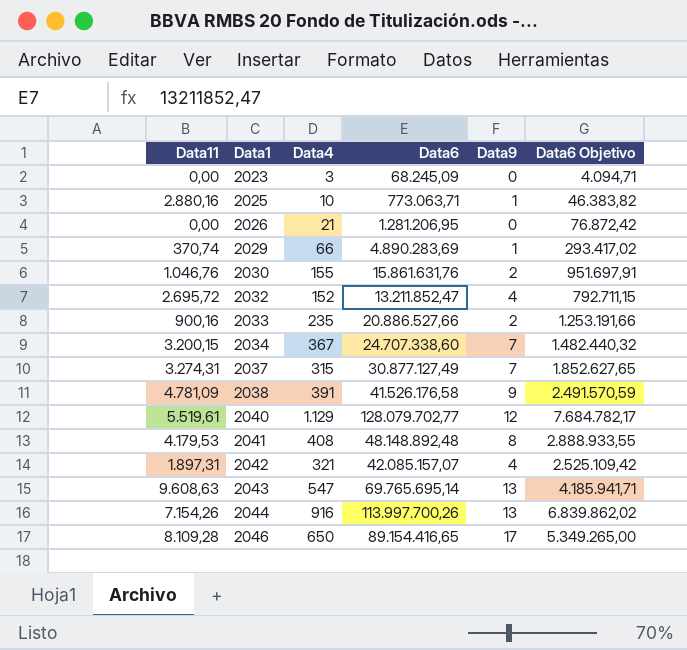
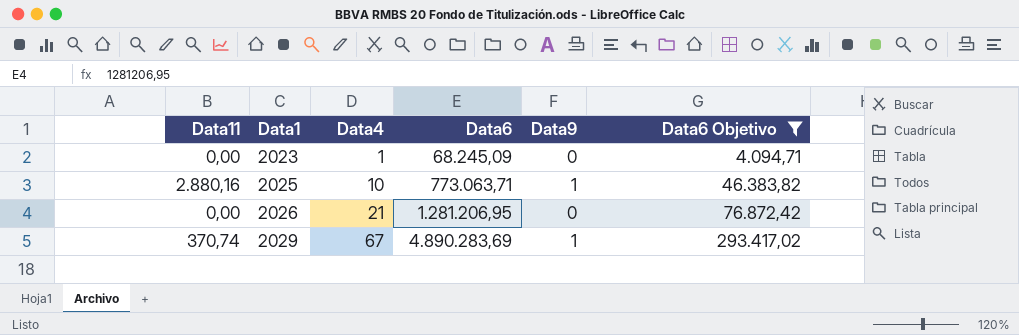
filter: none -> Data6 Objetivo <= 293.417,02
2023 | Data4: 3 -> 1
2029 | Data4: 66 -> 67

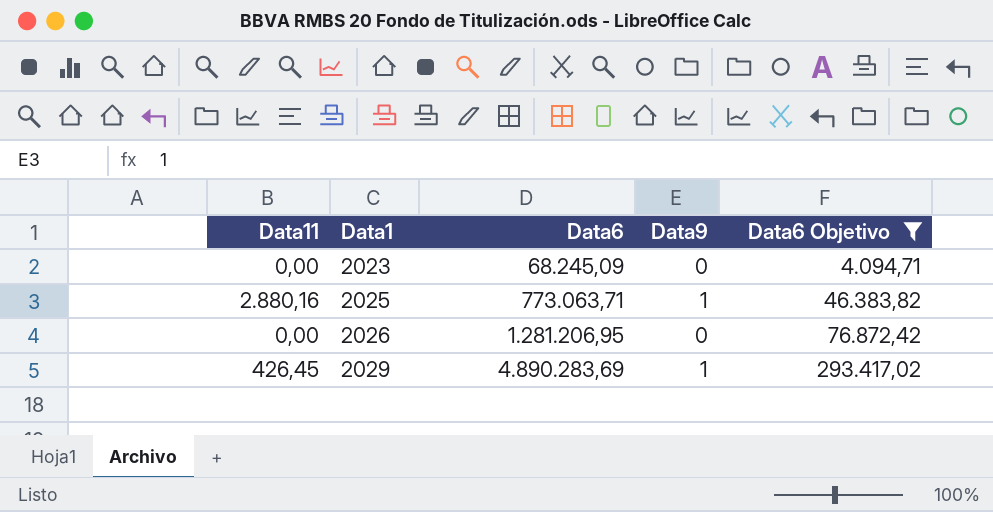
column Data4 | position: 3 -> none
2029 | Data11: 370,74 -> 426,45

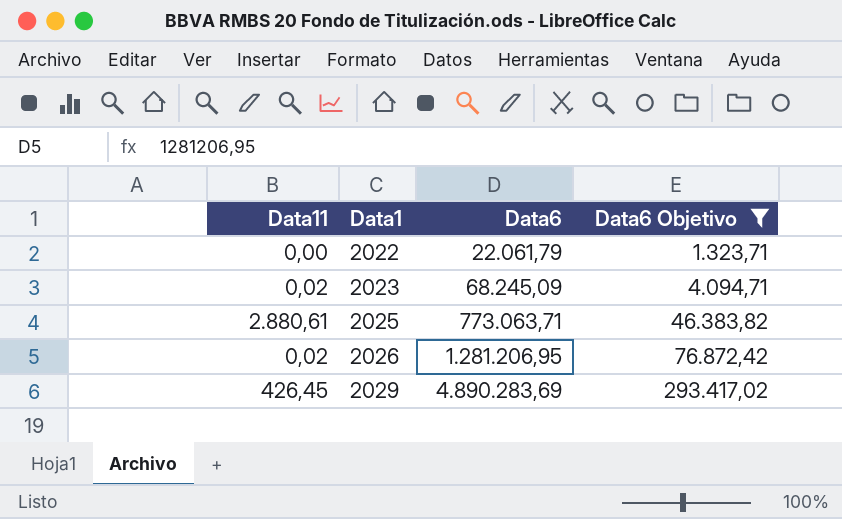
column Data9 | position: 4 -> none
row 2022: none -> 0,00 | 22.061,79 | 1.323,71
2023 | Data11: 0,00 -> 0,02
2025 | Data11: 2.880,16 -> 2.880,61
2026 | Data11: 0,00 -> 0,02

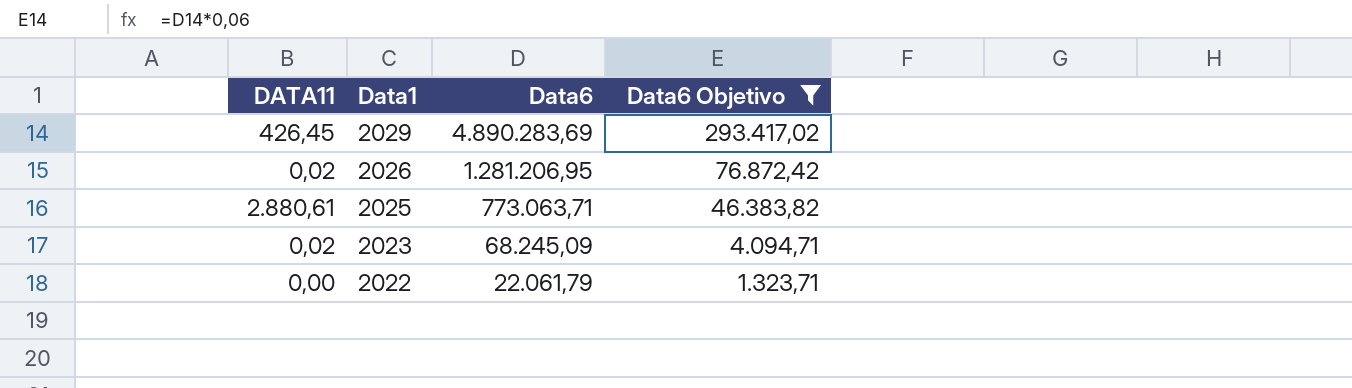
row order: Data1 ascending -> Data1 descending
column name: Data11 -> DATA11

